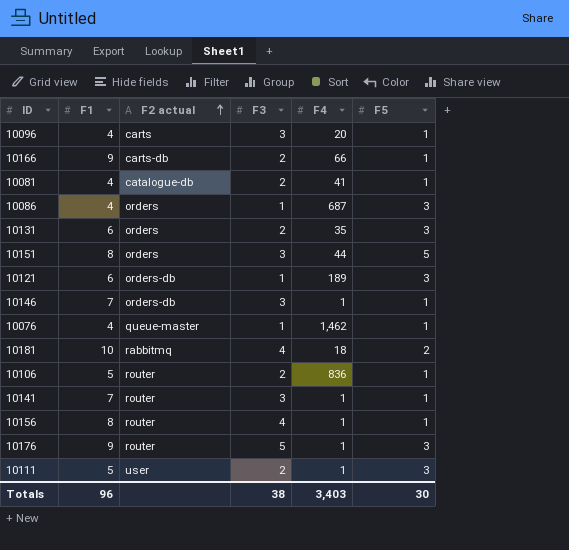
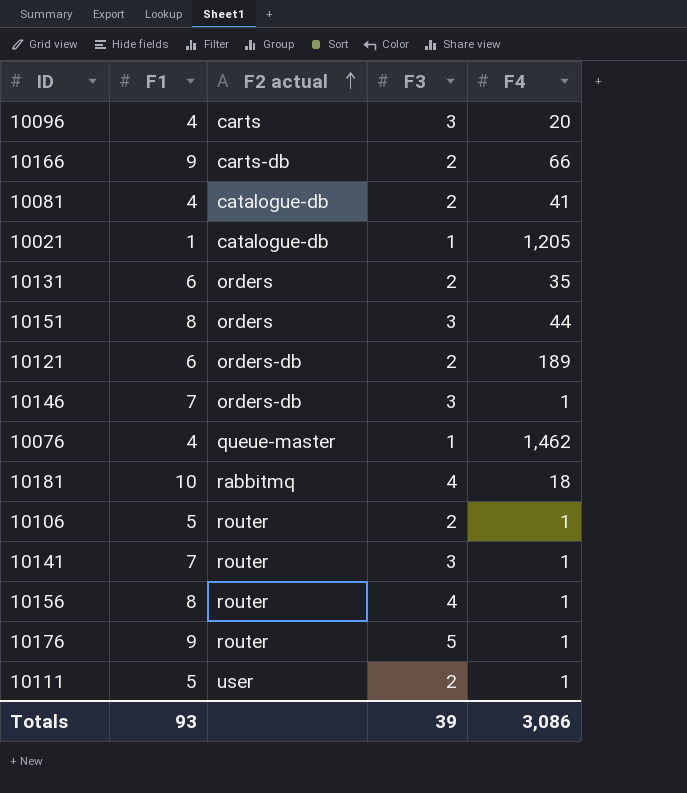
column F5 | position: 6 -> none
row 10086: 4 | orders | 1 | 687 | 3 -> none
row 10021: none -> 1 | catalogue-db | 1 | 1,205
10121 | F3: 1 -> 2
10106 | F4: 836 -> 1
Totals | F1: 96 -> 93
Totals | F3: 38 -> 39
Totals | F4: 3,403 -> 3,086

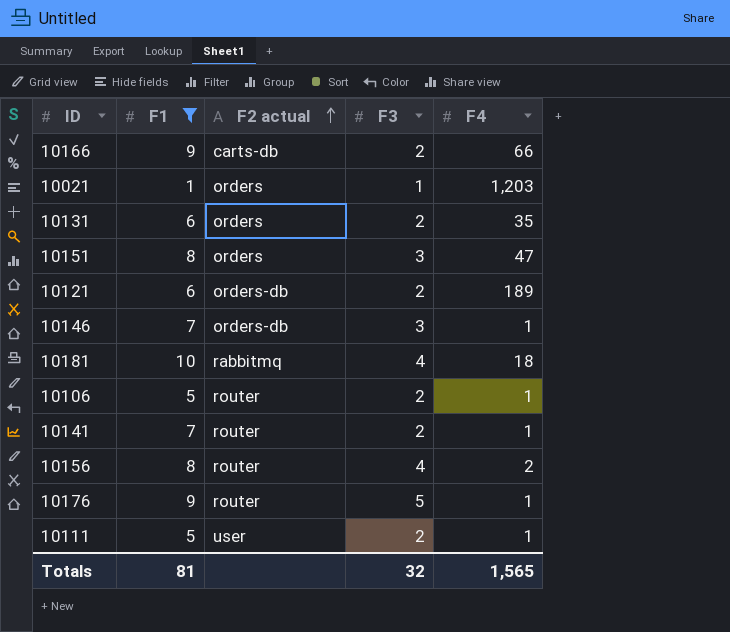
filter: none -> F1 != 4
10021 | F2 actual: catalogue-db -> orders
10021 | F4: 1,205 -> 1,203
10151 | F4: 44 -> 47
10141 | F3: 3 -> 2
10156 | F4: 1 -> 2
Totals | F1: 93 -> 81
Totals | F3: 39 -> 32
Totals | F4: 3,086 -> 1,565

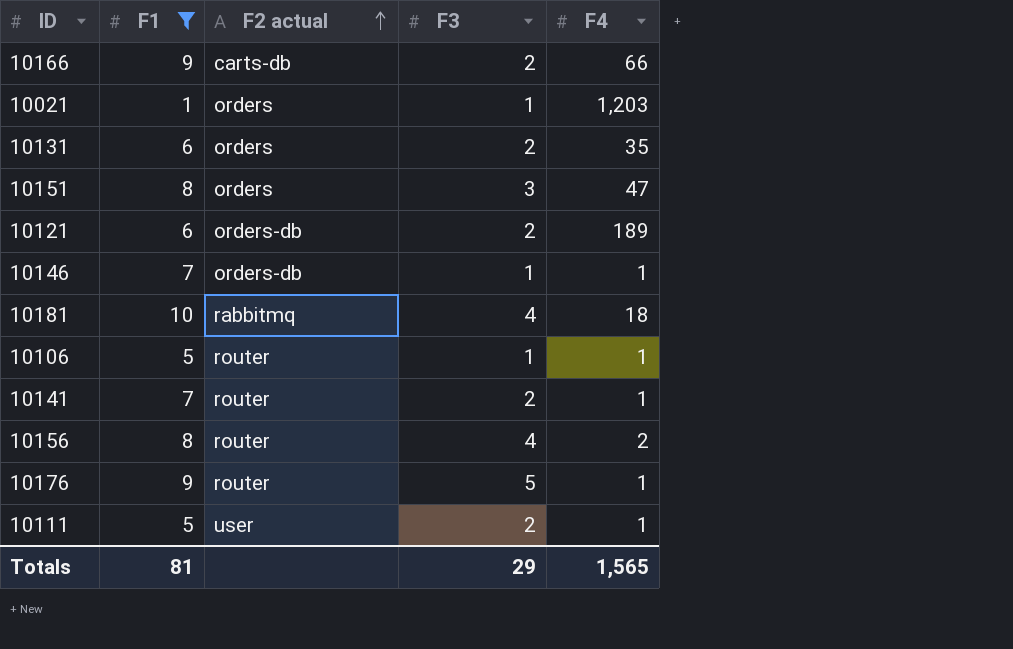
10146 | F3: 3 -> 1
10106 | F3: 2 -> 1
Totals | F3: 32 -> 29

